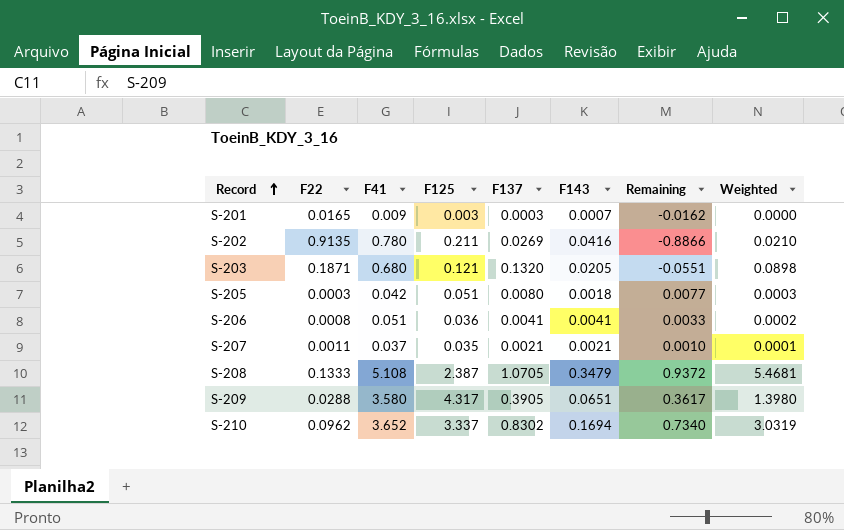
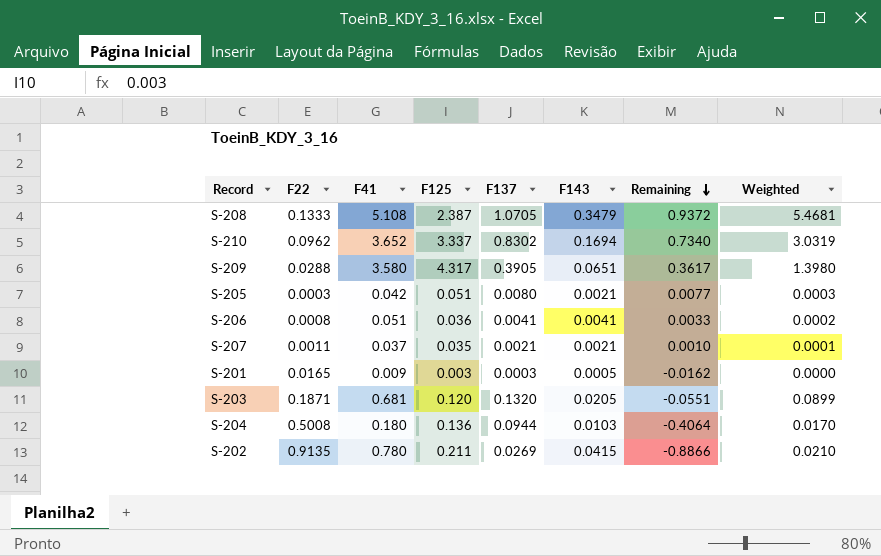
row order: Record ascending -> Remaining descending
S-205 | F143: 0.0018 -> 0.0021
S-201 | F143: 0.0007 -> 0.0005
S-203 | F41: 0.680 -> 0.681
S-203 | F125: 0.121 -> 0.120
S-203 | Weighted: 0.0898 -> 0.0899
row S-204: none -> 0.5008 | 0.180 | 0.136 | 0.0944 | 0.0103 | -0.4064 | 0.0170
S-202 | F143: 0.0416 -> 0.0415

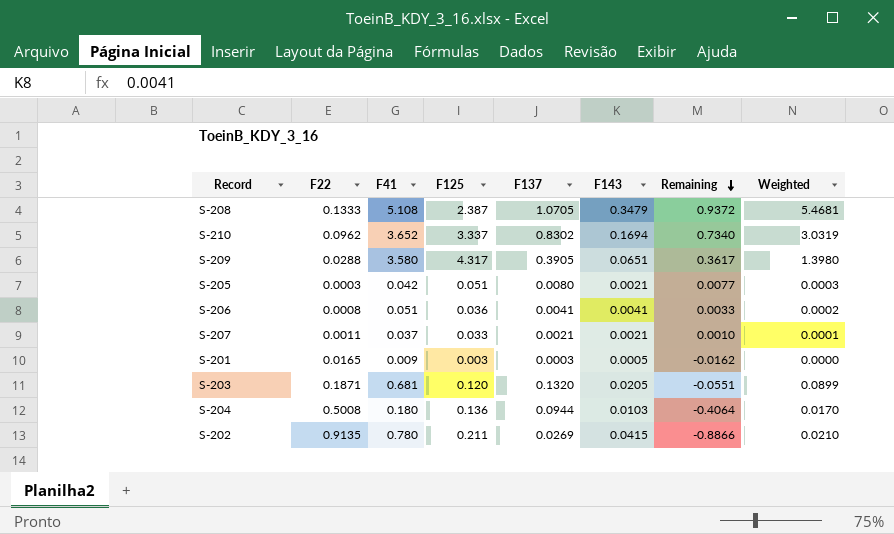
S-207 | F125: 0.035 -> 0.033

